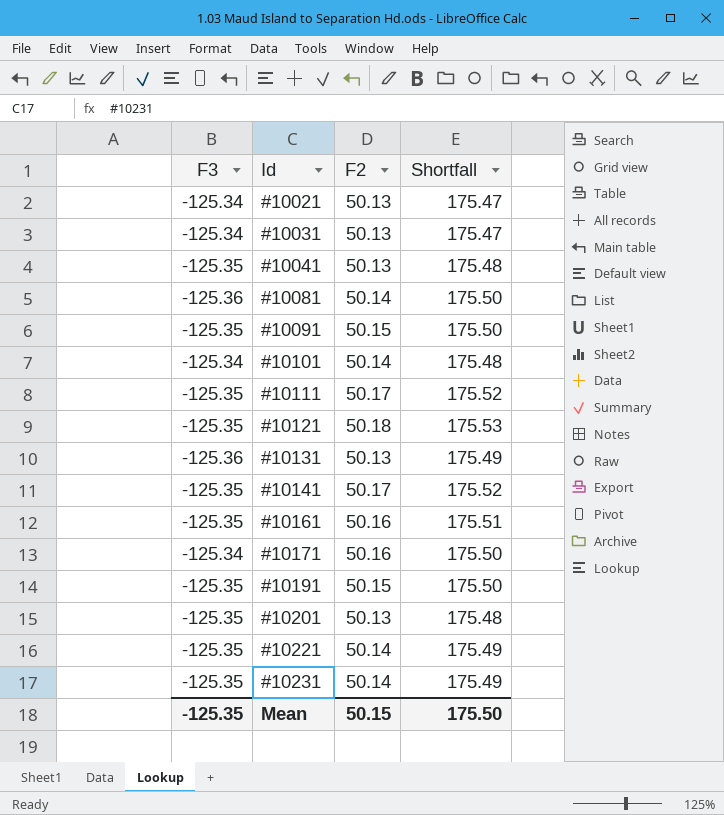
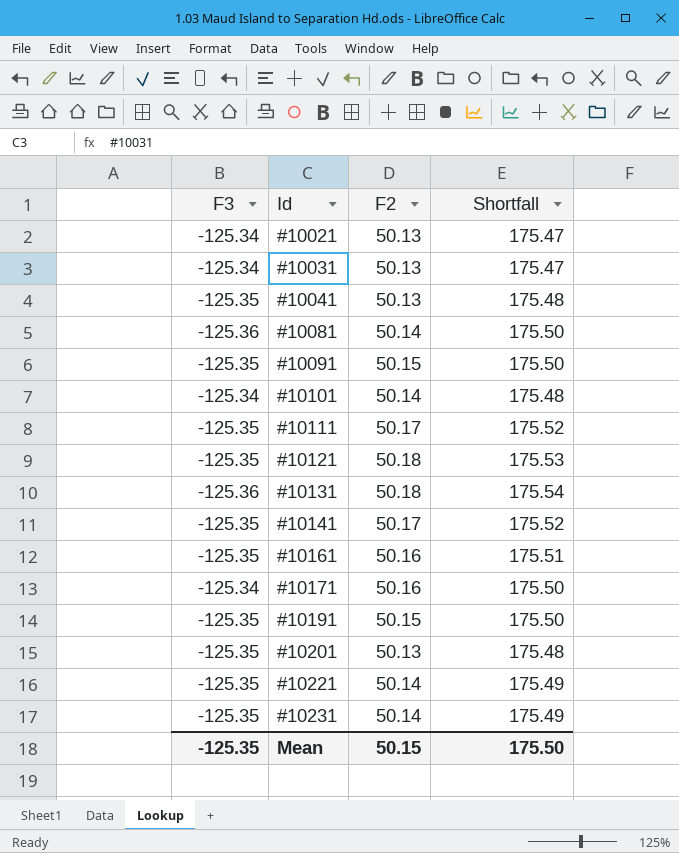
#10131 | F2: 50.13 -> 50.18
#10131 | Shortfall: 175.49 -> 175.54

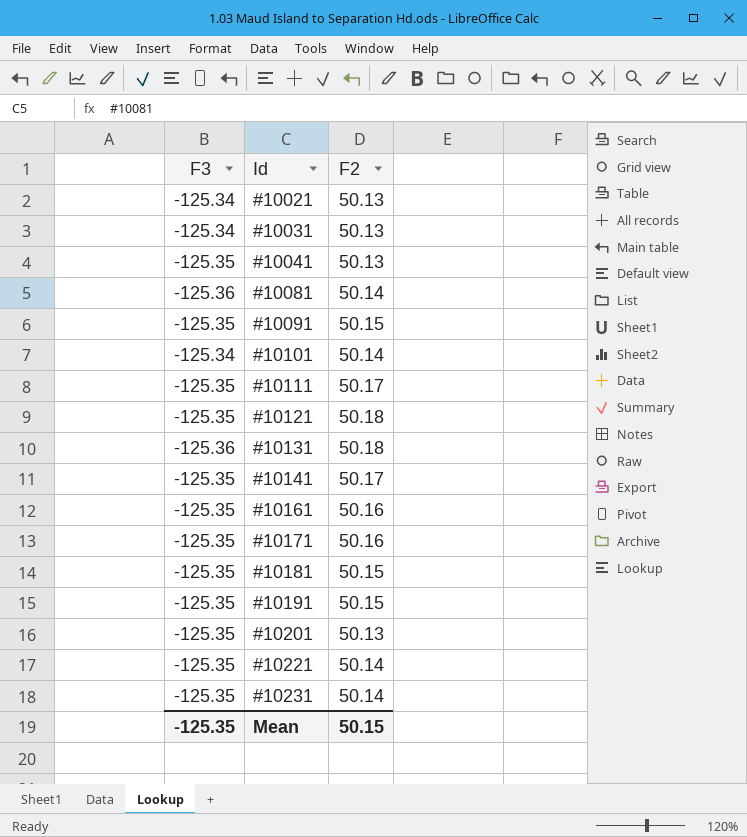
column Shortfall | formula: [F2] - [F3] -> none
#10171 | F3: -125.34 -> -125.35
row #10181: none -> -125.35 | 50.15

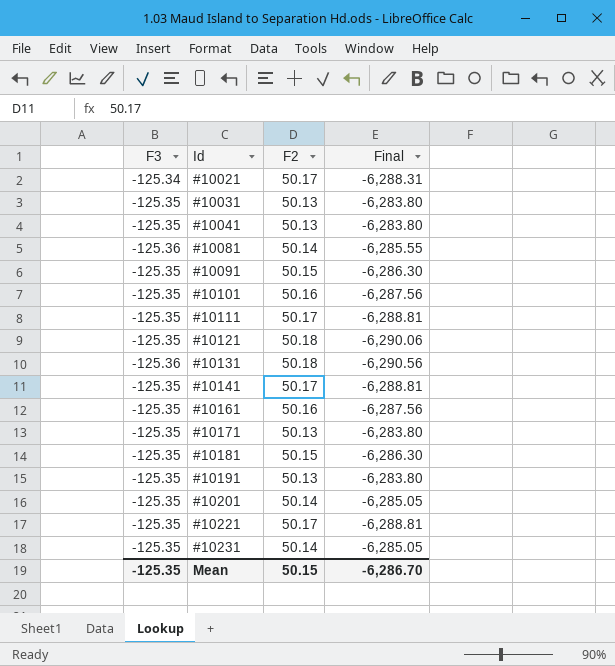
column Final | formula: none -> [F3] * [F2]
#10021 | F2: 50.13 -> 50.17
#10031 | F3: -125.34 -> -125.35
#10101 | F3: -125.34 -> -125.35
#10101 | F2: 50.14 -> 50.16
#10171 | F2: 50.16 -> 50.13
#10191 | F2: 50.15 -> 50.13
#10201 | F2: 50.13 -> 50.14
#10221 | F2: 50.14 -> 50.17

